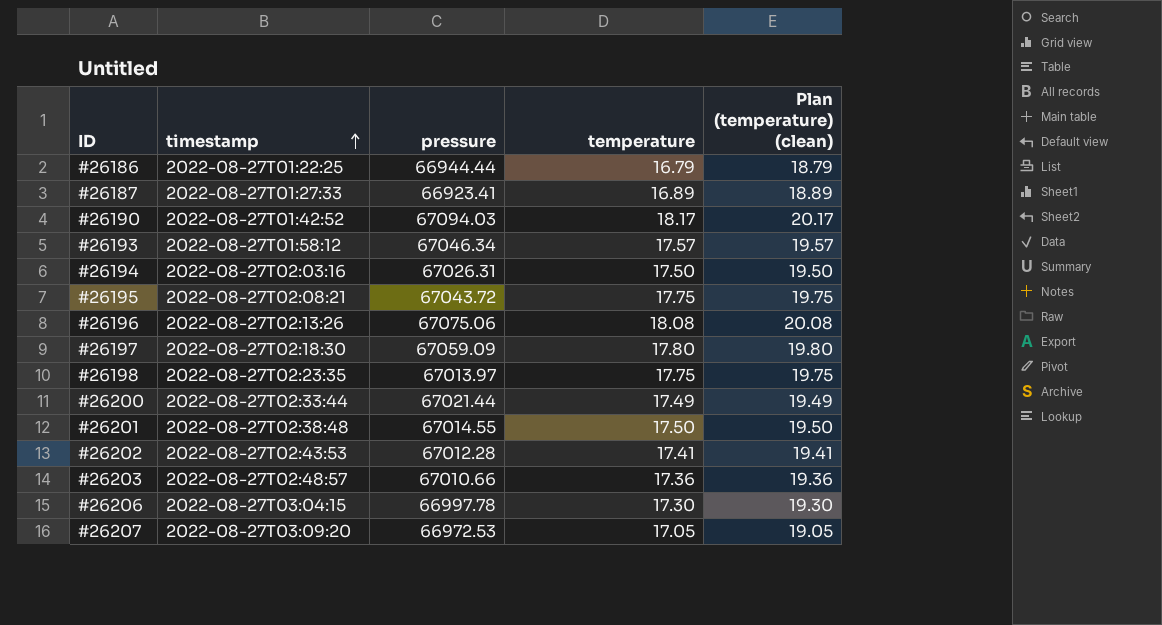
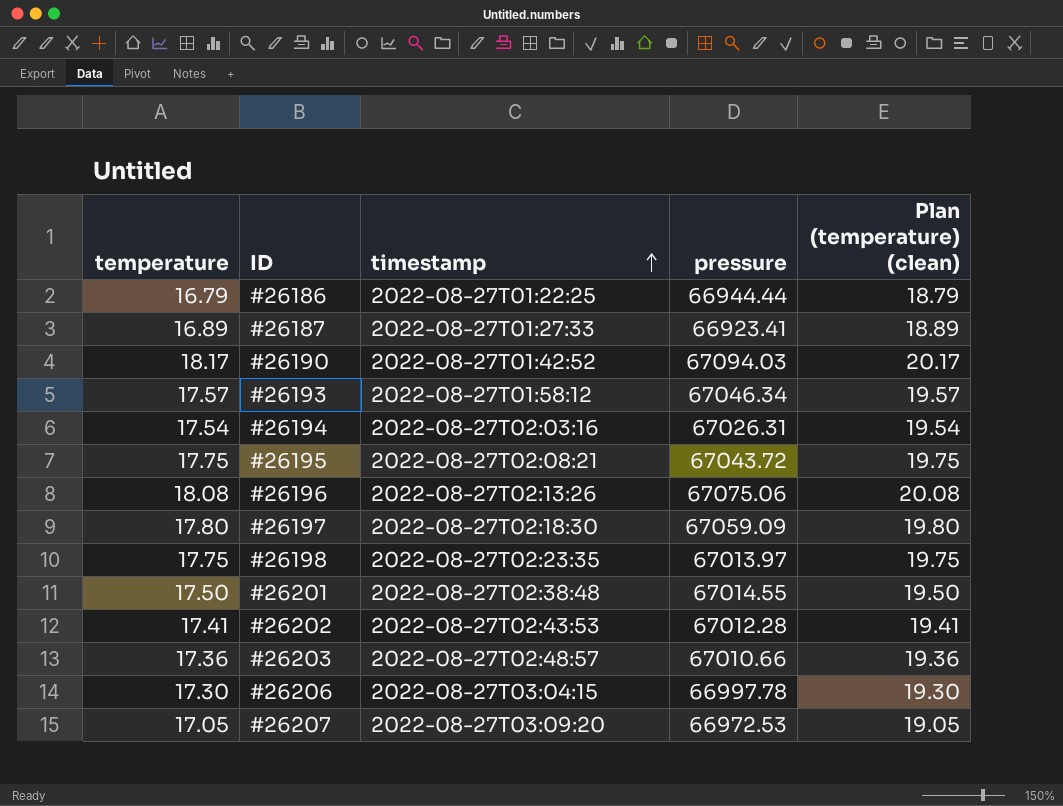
column temperature | position: 4 -> 1
row #26200: 2022-08-27T02:33:44 | 67021.44 | 17.49 | 19.49 -> none
#26194 | temperature: 17.50 -> 17.54
#26194 | Plan (temperature) (clean): 19.50 -> 19.54

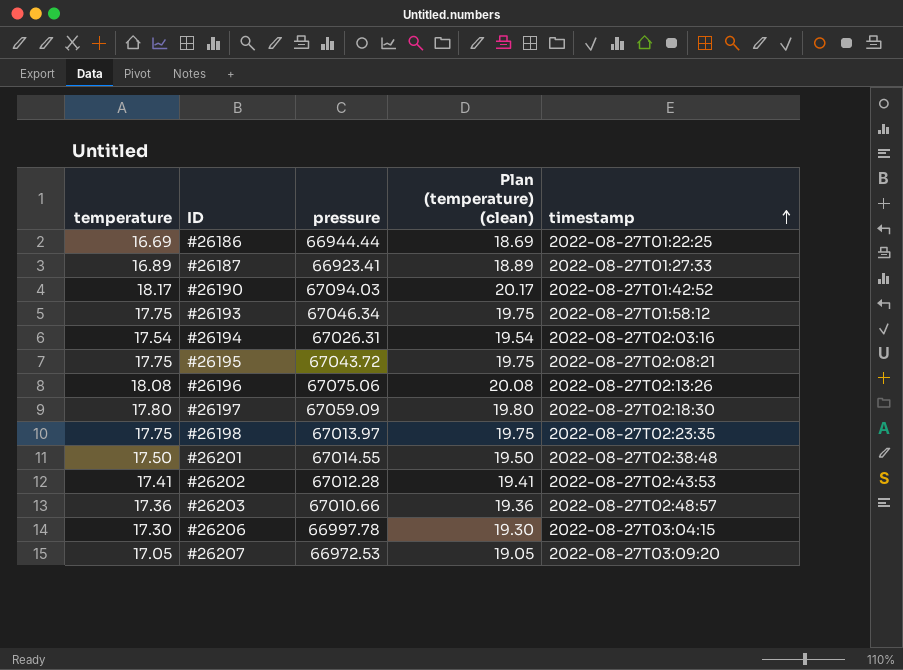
column timestamp | position: 3 -> 5
#26186 | temperature: 16.79 -> 16.69
#26186 | Plan (temperature) (clean): 18.79 -> 18.69
#26193 | temperature: 17.57 -> 17.75
#26193 | Plan (temperature) (clean): 19.57 -> 19.75

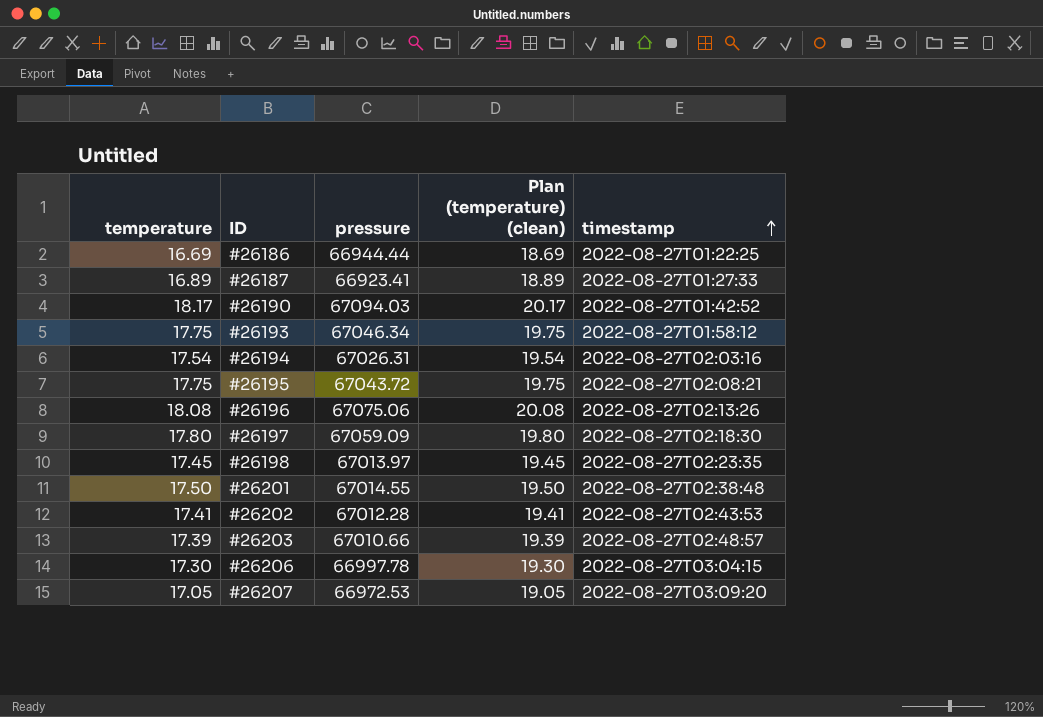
#26198 | temperature: 17.75 -> 17.45
#26198 | Plan (temperature) (clean): 19.75 -> 19.45
#26203 | temperature: 17.36 -> 17.39
#26203 | Plan (temperature) (clean): 19.36 -> 19.39

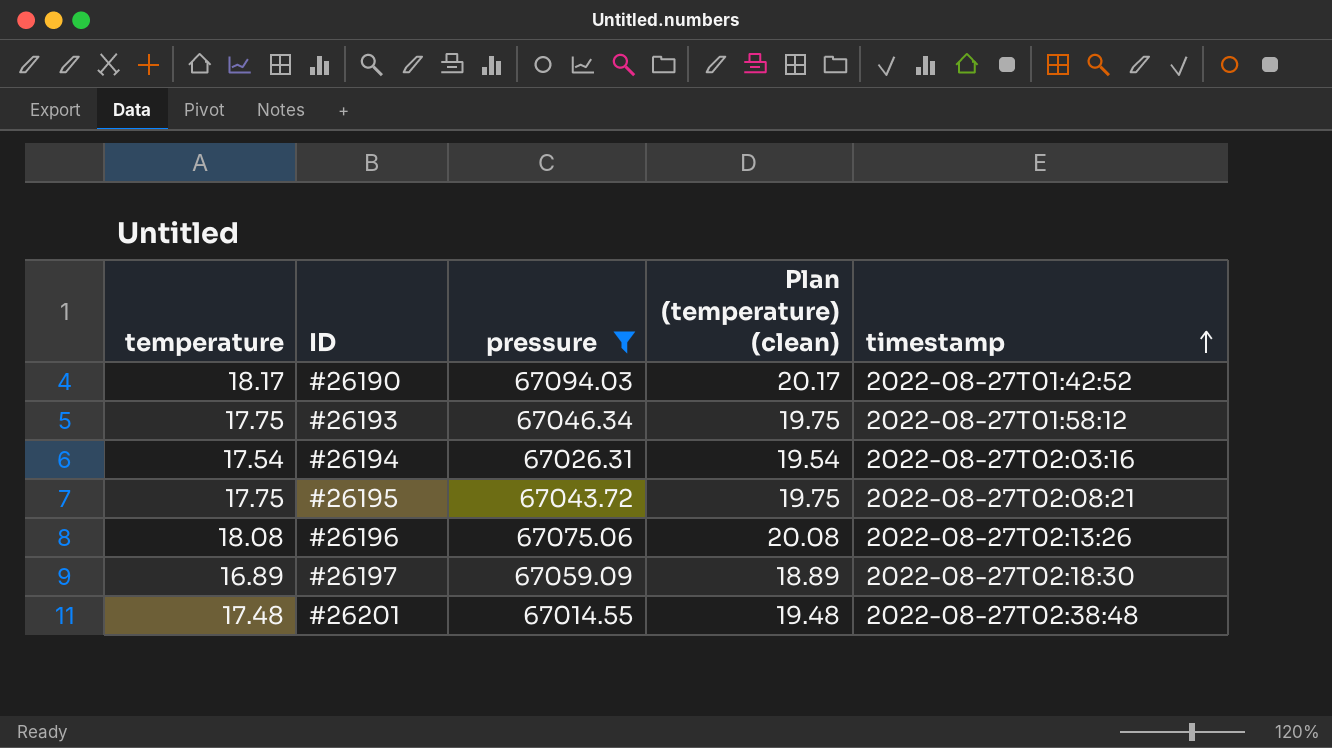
filter: none -> pressure >= 67014.55
#26197 | temperature: 17.80 -> 16.89
#26197 | Plan (temperature) (clean): 19.80 -> 18.89
#26201 | temperature: 17.50 -> 17.48
#26201 | Plan (temperature) (clean): 19.50 -> 19.48

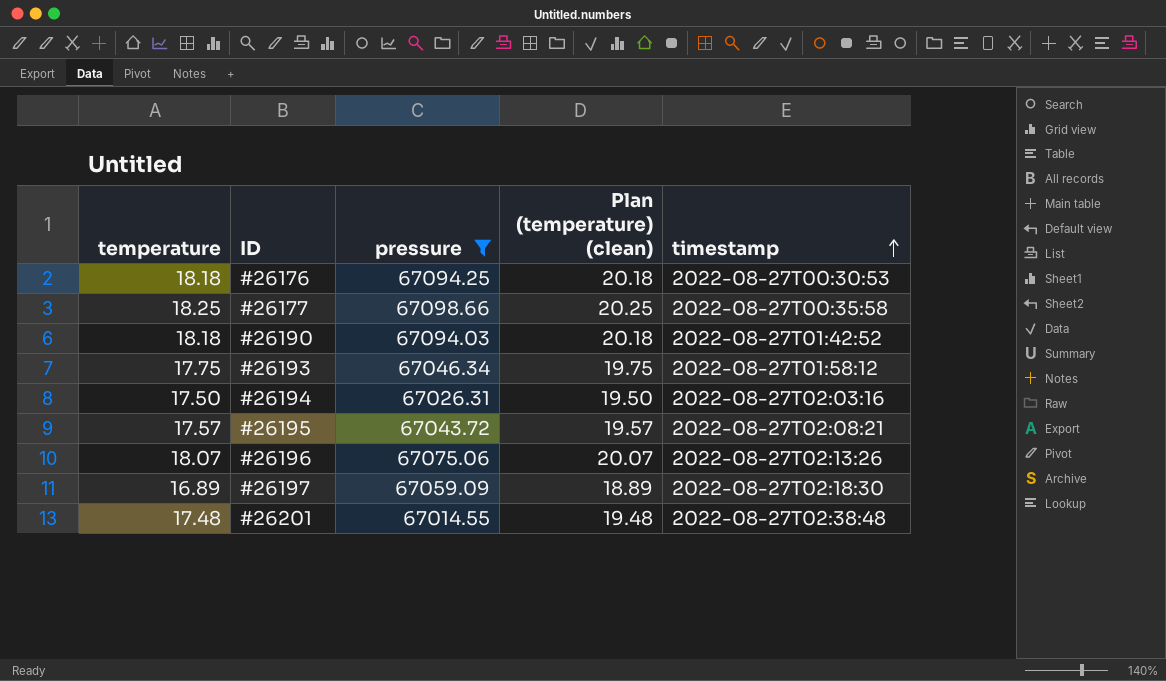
row #26176: none -> 18.18 | 67094.25 | 20.18 | 2022-08-27T00:30:53
row #26177: none -> 18.25 | 67098.66 | 20.25 | 2022-08-27T00:35:58
#26190 | temperature: 18.17 -> 18.18
#26190 | Plan (temperature) (clean): 20.17 -> 20.18
#26194 | temperature: 17.54 -> 17.50
#26194 | Plan (temperature) (clean): 19.54 -> 19.50
#26195 | temperature: 17.75 -> 17.57
#26195 | Plan (temperature) (clean): 19.75 -> 19.57
#26196 | temperature: 18.08 -> 18.07
#26196 | Plan (temperature) (clean): 20.08 -> 20.07

